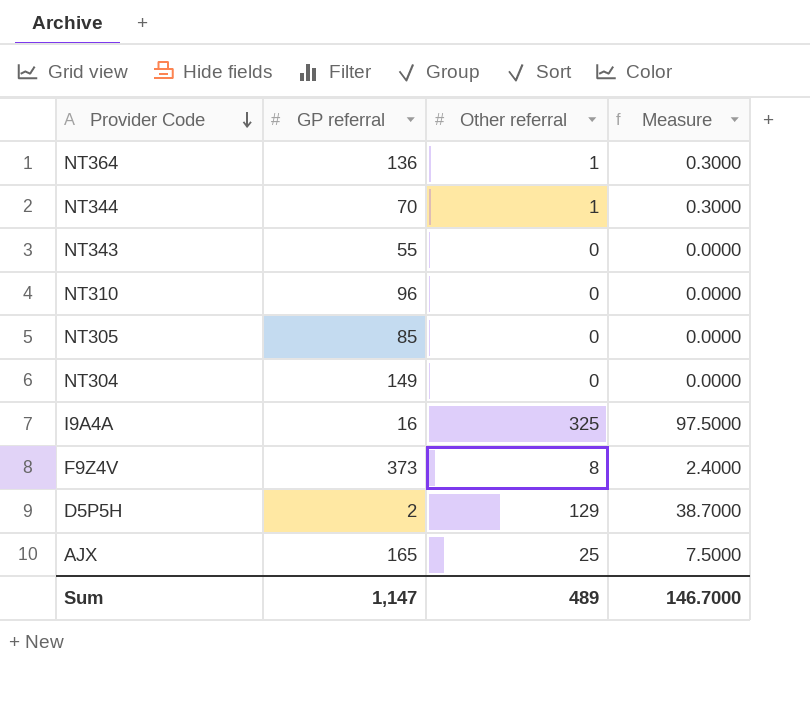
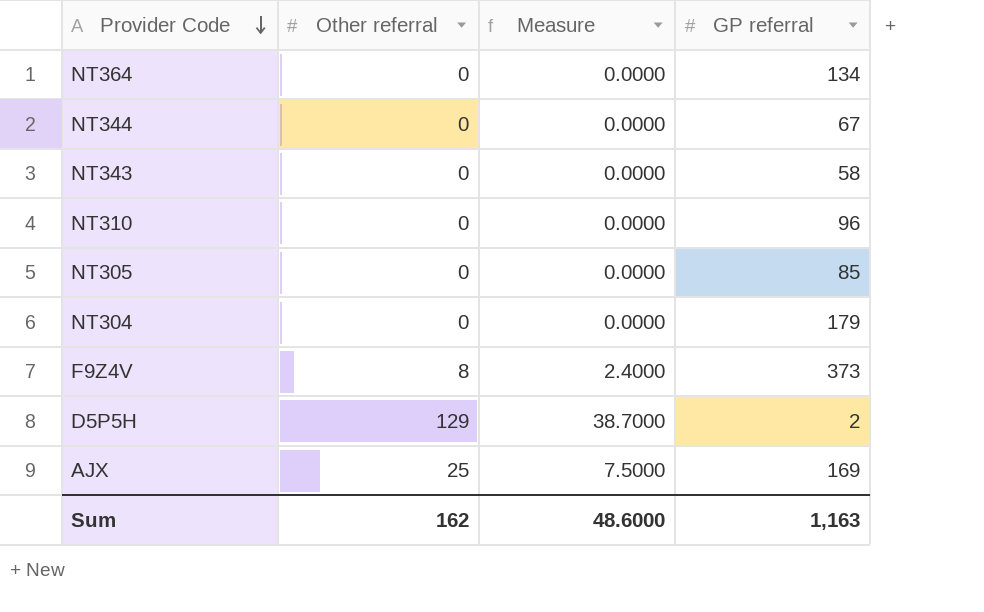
column GP referral | position: 2 -> 4
row I9A4A: 16 | 325 | 97.5000 -> none
NT364 | Other referral: 1 -> 0
NT364 | Measure: 0.3000 -> 0.0000
NT364 | GP referral: 136 -> 134
NT344 | Other referral: 1 -> 0
NT344 | Measure: 0.3000 -> 0.0000
NT344 | GP referral: 70 -> 67
NT343 | GP referral: 55 -> 58
NT304 | GP referral: 149 -> 179
AJX | GP referral: 165 -> 169
Sum | Other referral: 489 -> 162
Sum | Measure: 146.7000 -> 48.6000
Sum | GP referral: 1,147 -> 1,163

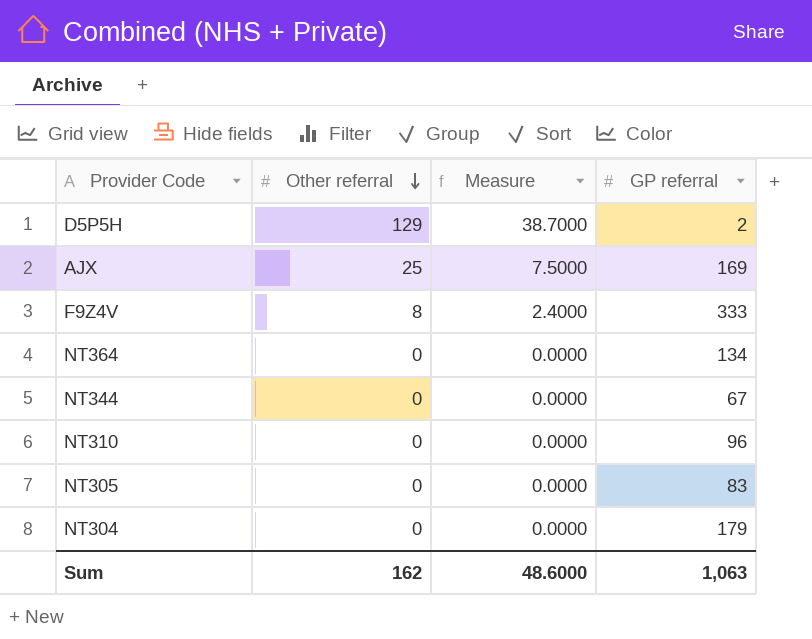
row order: Provider Code descending -> Other referral descending
row NT343: 0 | 0.0000 | 58 -> none
F9Z4V | GP referral: 373 -> 333
NT305 | GP referral: 85 -> 83
Sum | GP referral: 1,163 -> 1,063

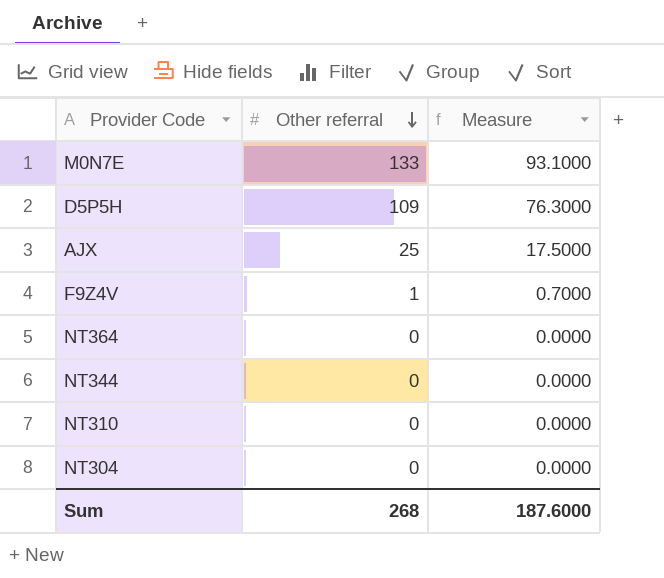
column GP referral | position: 4 -> none
column Measure | formula: [Other referral] * 0.3 -> [Other referral] * 0.7
row NT305: 0 | 0.0000 | 83 -> none
row M0N7E: none -> 133 | 93.1000
D5P5H | Other referral: 129 -> 109
F9Z4V | Other referral: 8 -> 1
Sum | Other referral: 162 -> 268
Sum | Measure: 48.6000 -> 187.6000

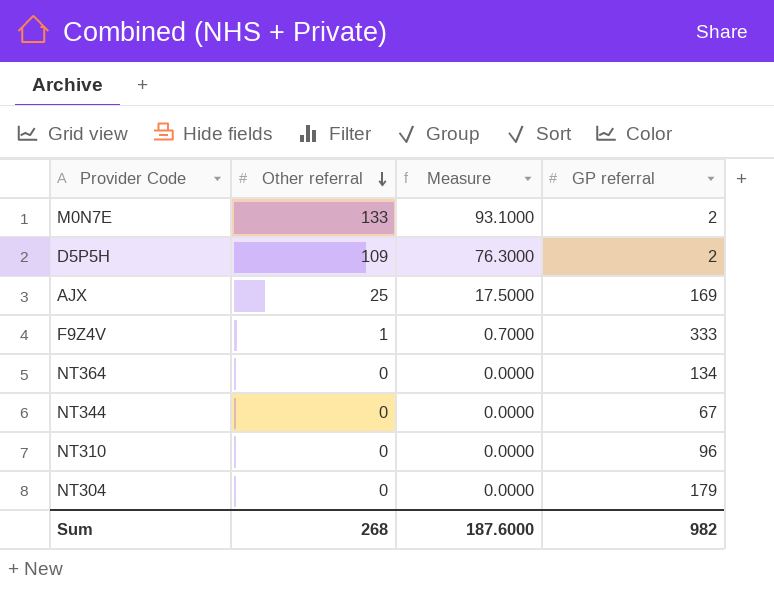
column GP referral | position: none -> 4

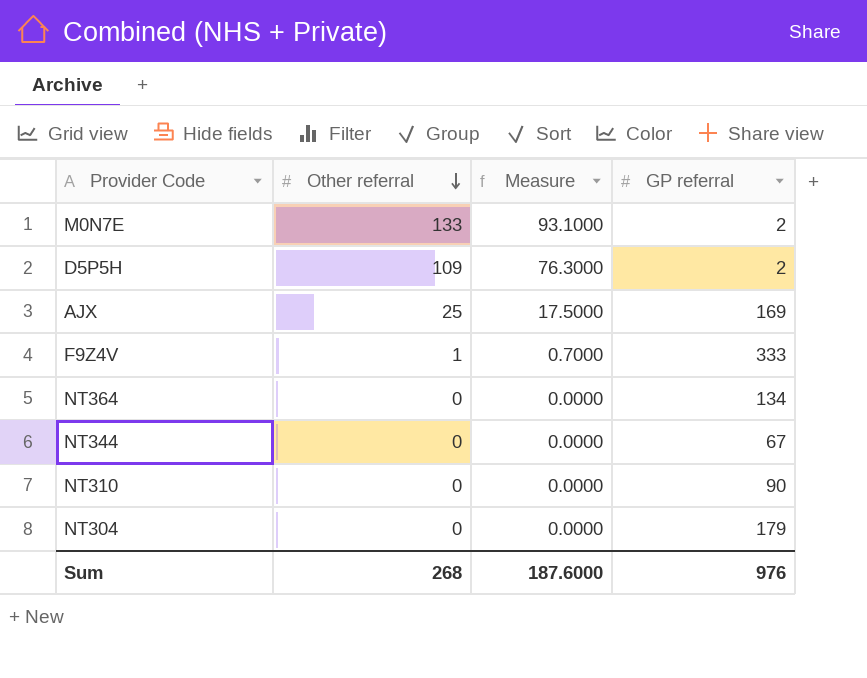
NT310 | GP referral: 96 -> 90
Sum | GP referral: 982 -> 976

